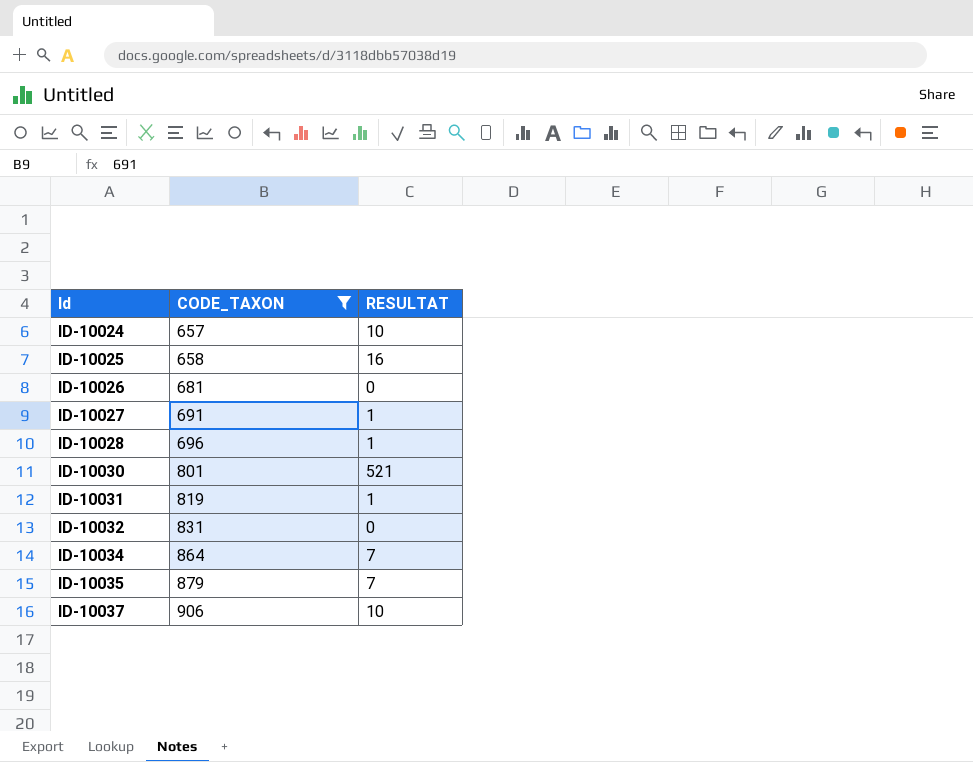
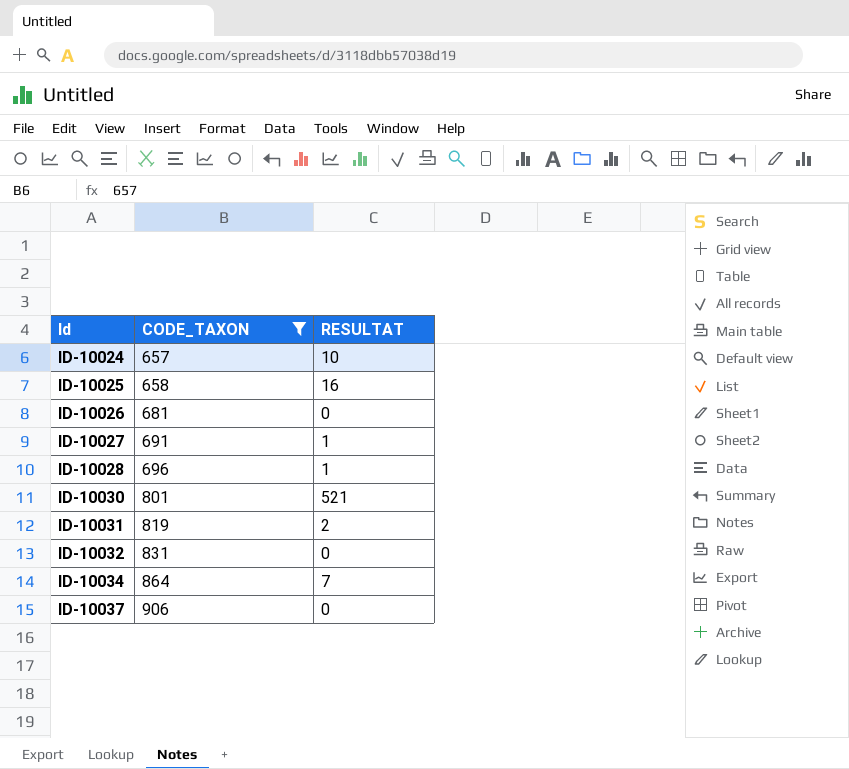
row ID-10035: 879 | 7 -> none
ID-10031 | RESULTAT: 1 -> 2
ID-10037 | RESULTAT: 10 -> 0

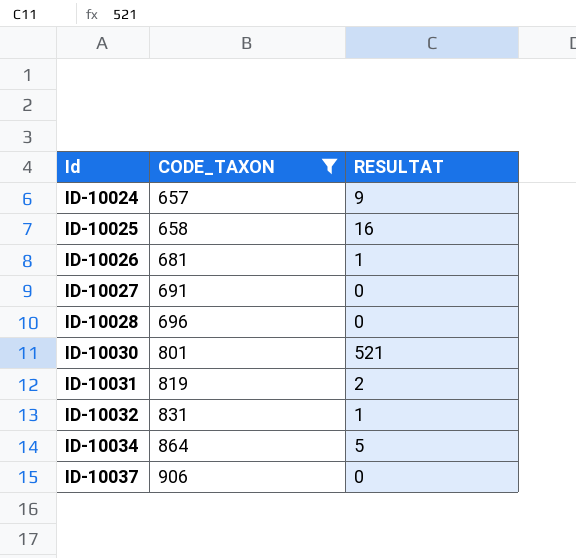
ID-10024 | RESULTAT: 10 -> 9
ID-10026 | RESULTAT: 0 -> 1
ID-10027 | RESULTAT: 1 -> 0
ID-10028 | RESULTAT: 1 -> 0
ID-10032 | RESULTAT: 0 -> 1
ID-10034 | RESULTAT: 7 -> 5

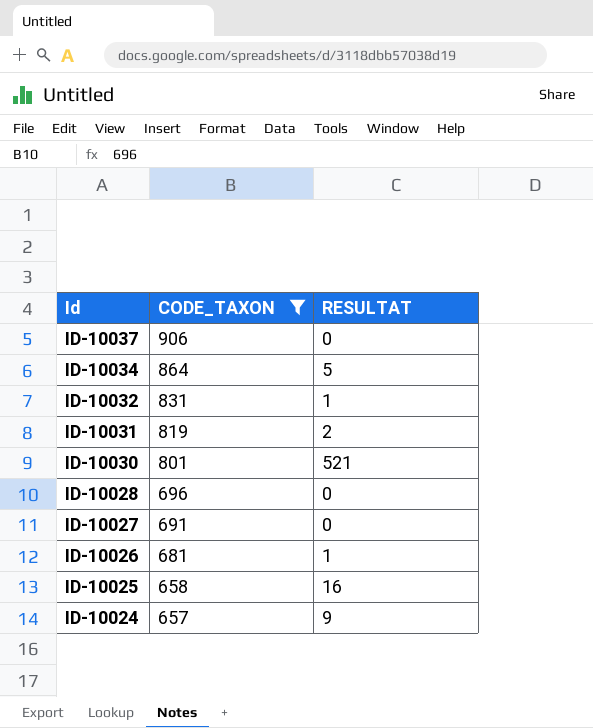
row order: Id ascending -> Id descending

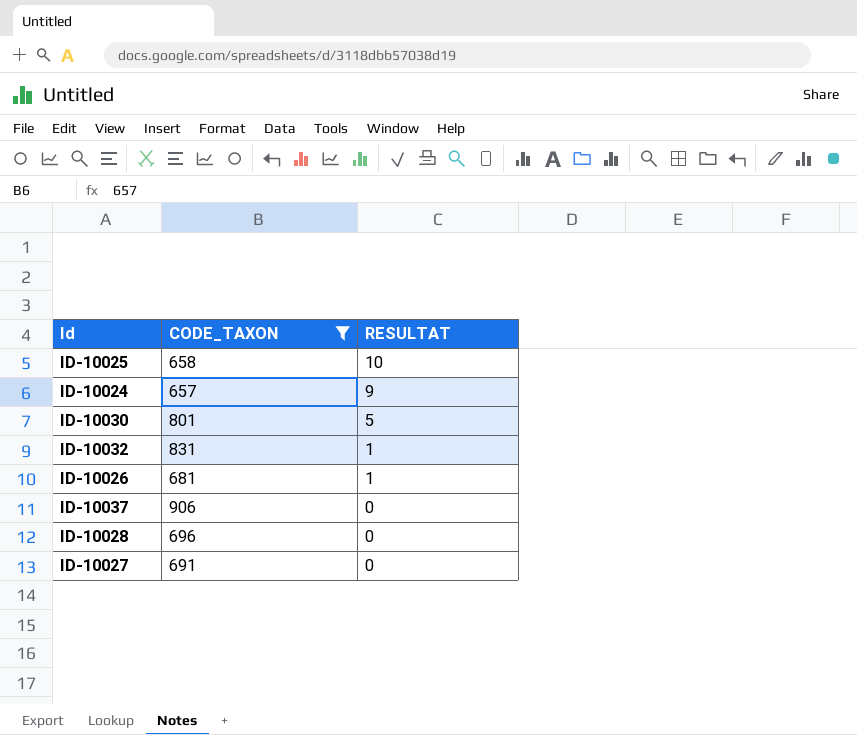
row order: Id descending -> RESULTAT descending
row ID-10034: 864 | 5 -> none
row ID-10031: 819 | 2 -> none
ID-10025 | RESULTAT: 16 -> 10
ID-10030 | RESULTAT: 521 -> 5

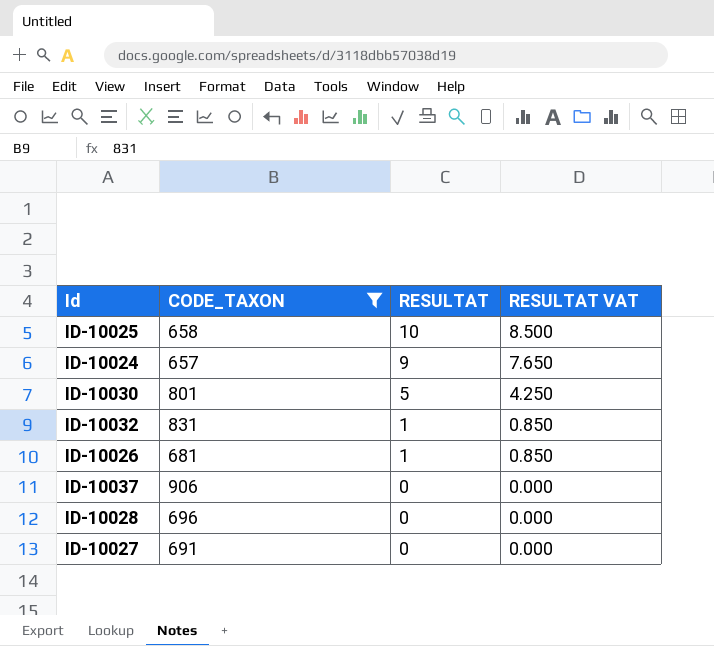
column RESULTAT VAT | formula: none -> [RESULTAT] * 0.85

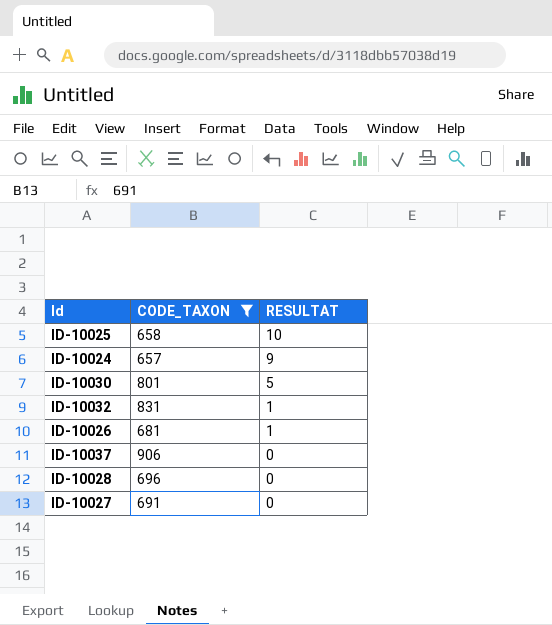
column RESULTAT VAT | formula: [RESULTAT] * 0.85 -> none

